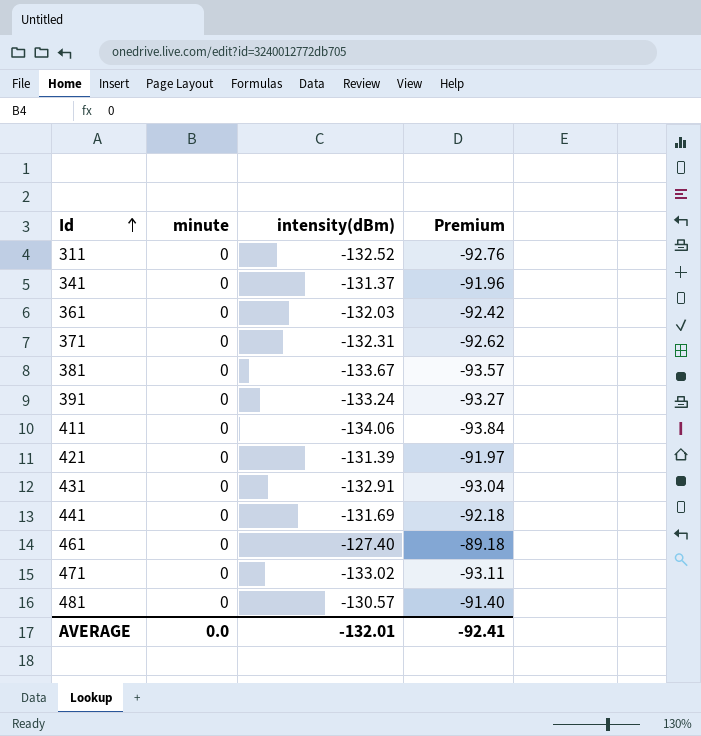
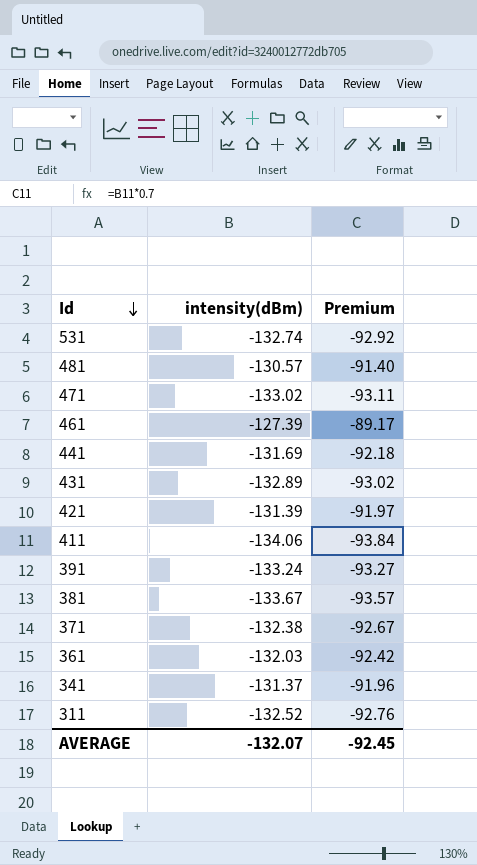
row order: Id ascending -> Id descending
column minute | position: 2 -> none
row 531: none -> -132.74 | -92.92
461 | intensity(dBm): -127.40 -> -127.39
461 | Premium: -89.18 -> -89.17
431 | intensity(dBm): -132.91 -> -132.89
431 | Premium: -93.04 -> -93.02
371 | intensity(dBm): -132.31 -> -132.38
371 | Premium: -92.62 -> -92.67
AVERAGE | intensity(dBm): -132.01 -> -132.07
AVERAGE | Premium: -92.41 -> -92.45

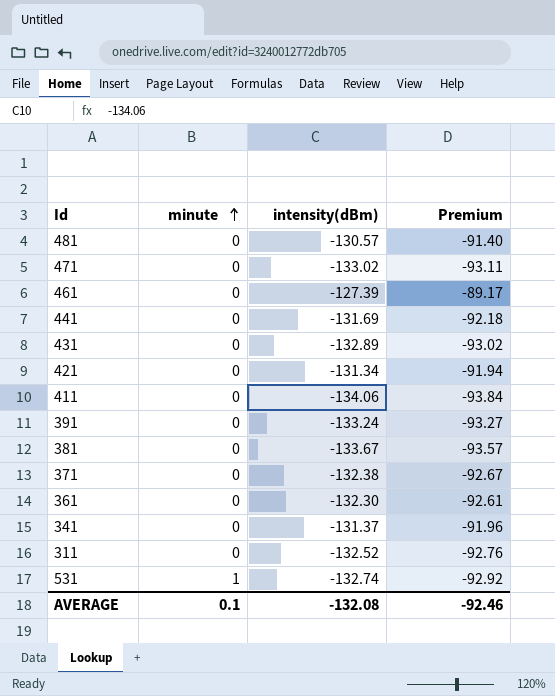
row order: Id descending -> minute ascending
column minute | position: none -> 2
421 | intensity(dBm): -131.39 -> -131.34
421 | Premium: -91.97 -> -91.94
361 | intensity(dBm): -132.03 -> -132.30
361 | Premium: -92.42 -> -92.61
AVERAGE | intensity(dBm): -132.07 -> -132.08
AVERAGE | Premium: -92.45 -> -92.46

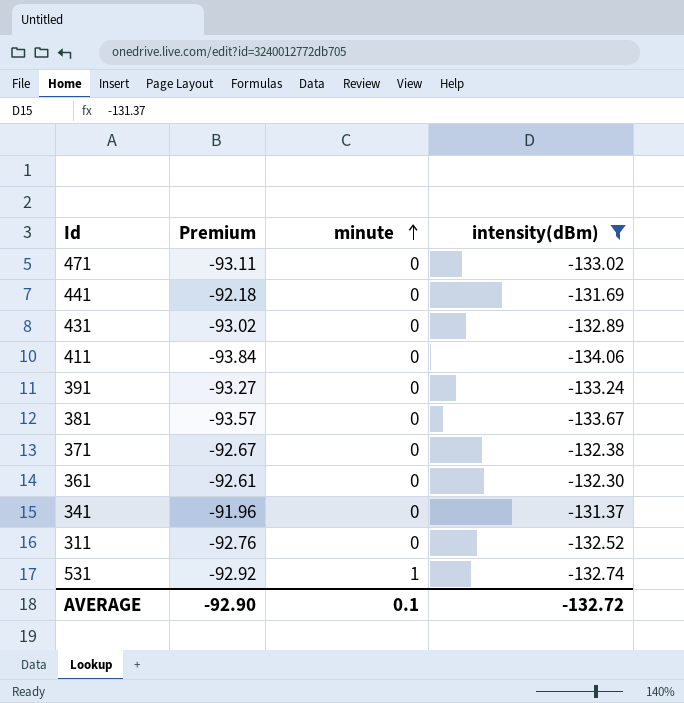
filter: none -> intensity(dBm) <= -131.37
column Premium | position: 4 -> 2
AVERAGE | Premium: -92.46 -> -92.90
AVERAGE | intensity(dBm): -132.08 -> -132.72

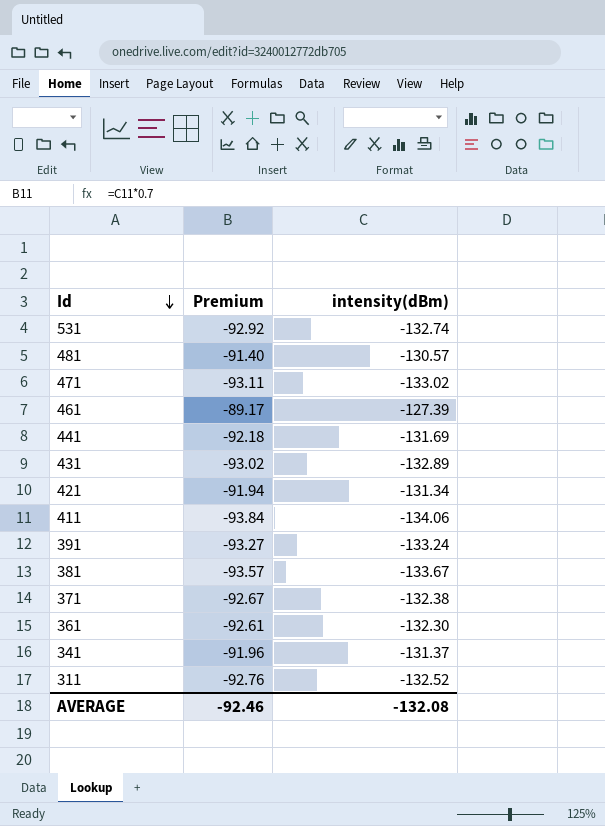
filter: intensity(dBm) <= -131.37 -> none
row order: minute ascending -> Id descending
column minute | position: 3 -> none
AVERAGE | Premium: -92.90 -> -92.46
AVERAGE | intensity(dBm): -132.72 -> -132.08

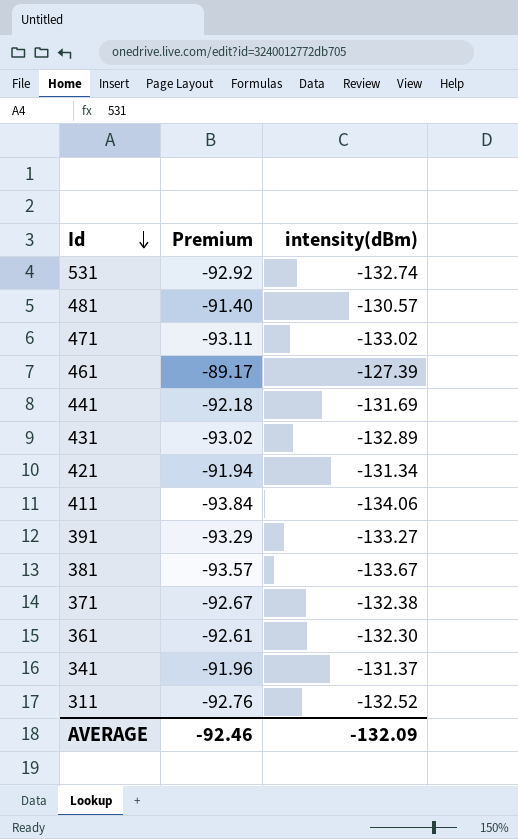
391 | Premium: -93.27 -> -93.29
391 | intensity(dBm): -133.24 -> -133.27
AVERAGE | intensity(dBm): -132.08 -> -132.09

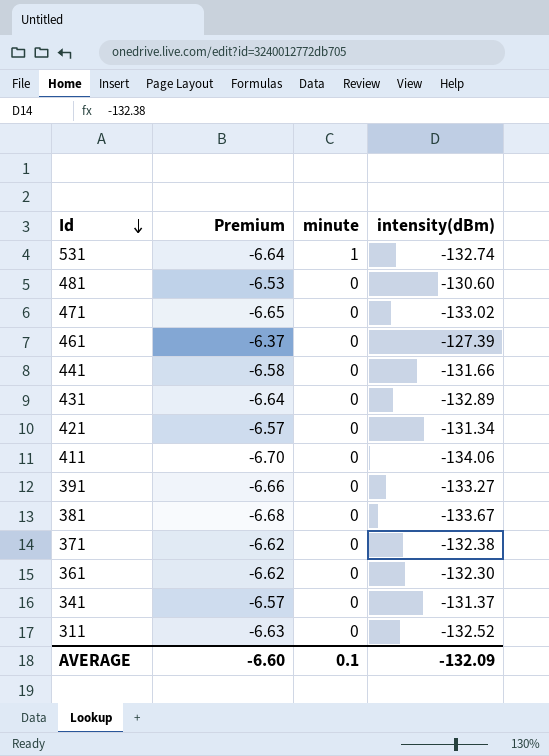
column Premium | formula: [intensity(dBm)] * 0.7 -> [intensity(dBm)] * 0.05
column minute | position: none -> 3
481 | intensity(dBm): -130.57 -> -130.60
441 | intensity(dBm): -131.69 -> -131.66
AVERAGE | Premium: -92.46 -> -6.60

